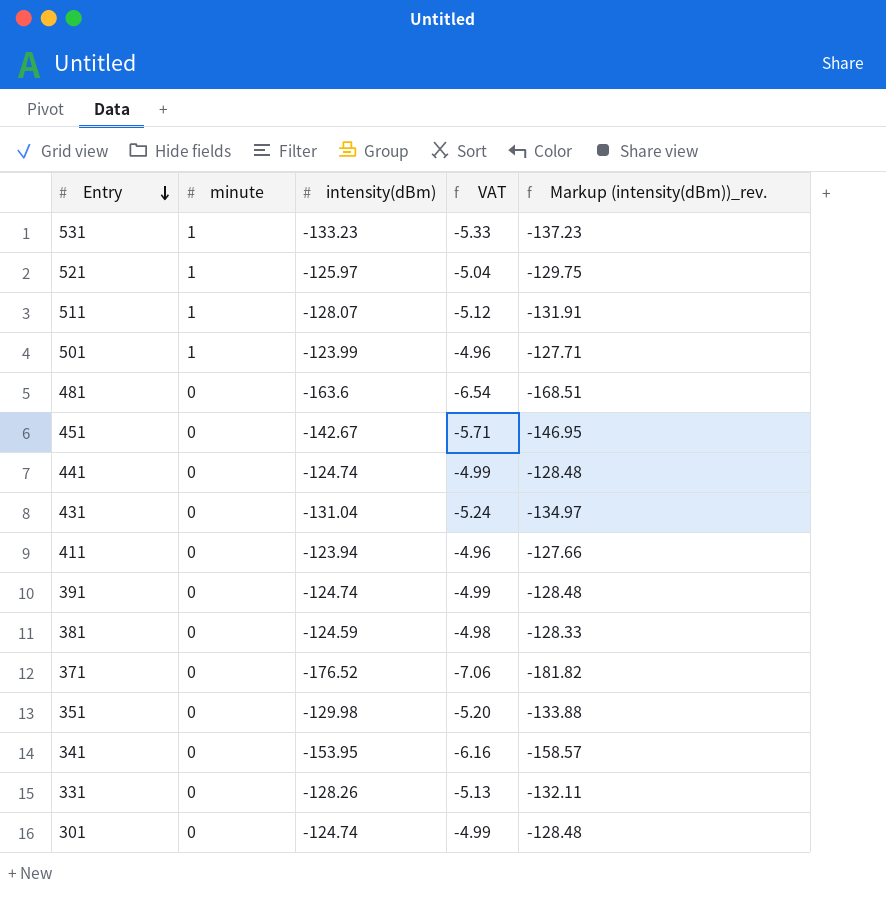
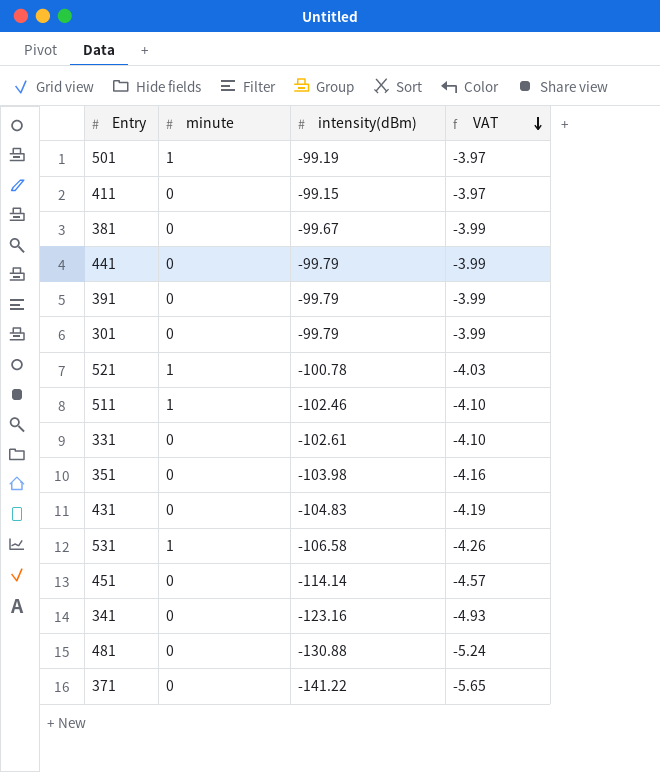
row order: Entry descending -> VAT descending
column Markup (intensity(dBm))_rev. | formula: [intensity(dBm)] * 1.03 -> none
501 | intensity(dBm): -123.99 -> -99.19
501 | VAT: -4.96 -> -3.97
411 | intensity(dBm): -123.94 -> -99.15
411 | VAT: -4.96 -> -3.97
381 | intensity(dBm): -124.59 -> -99.67
381 | VAT: -4.98 -> -3.99
441 | intensity(dBm): -124.74 -> -99.79
441 | VAT: -4.99 -> -3.99
391 | intensity(dBm): -124.74 -> -99.79
391 | VAT: -4.99 -> -3.99
301 | intensity(dBm): -124.74 -> -99.79
301 | VAT: -4.99 -> -3.99
521 | intensity(dBm): -125.97 -> -100.78
521 | VAT: -5.04 -> -4.03
511 | intensity(dBm): -128.07 -> -102.46
511 | VAT: -5.12 -> -4.10
331 | intensity(dBm): -128.26 -> -102.61
331 | VAT: -5.13 -> -4.10
351 | intensity(dBm): -129.98 -> -103.98
351 | VAT: -5.20 -> -4.16
431 | intensity(dBm): -131.04 -> -104.83
431 | VAT: -5.24 -> -4.19
531 | intensity(dBm): -133.23 -> -106.58
531 | VAT: -5.33 -> -4.26
451 | intensity(dBm): -142.67 -> -114.14
451 | VAT: -5.71 -> -4.57
341 | intensity(dBm): -153.95 -> -123.16
341 | VAT: -6.16 -> -4.93
481 | intensity(dBm): -163.6 -> -130.88
481 | VAT: -6.54 -> -5.24
371 | intensity(dBm): -176.52 -> -141.22
371 | VAT: -7.06 -> -5.65

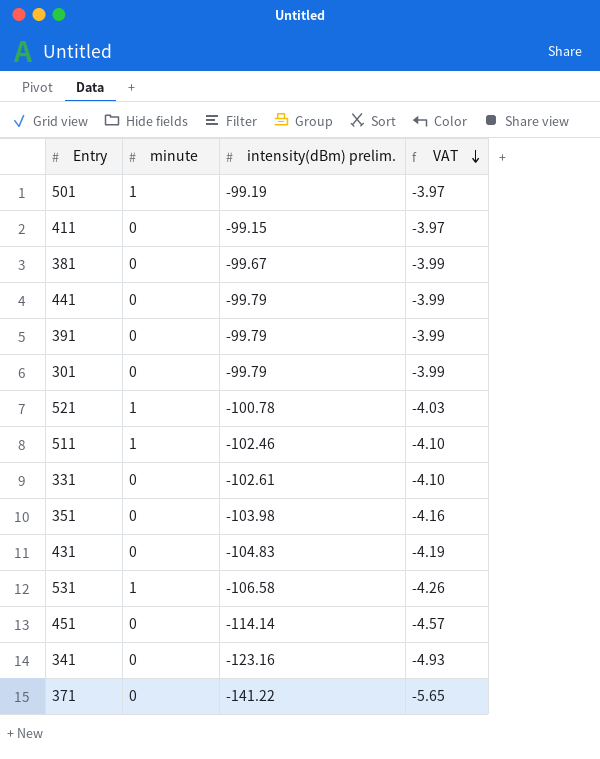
column name: intensity(dBm) -> intensity(dBm) prelim.
row 481: 0 | -130.88 | -5.24 -> none

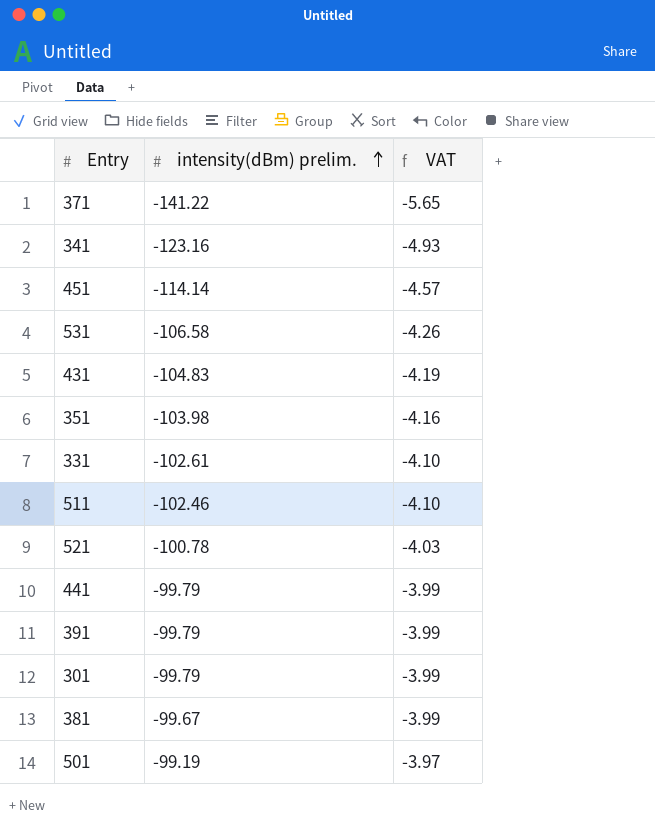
row order: VAT descending -> intensity(dBm) prelim. ascending
column minute | position: 2 -> none
row 411: 0 | -99.15 | -3.97 -> none

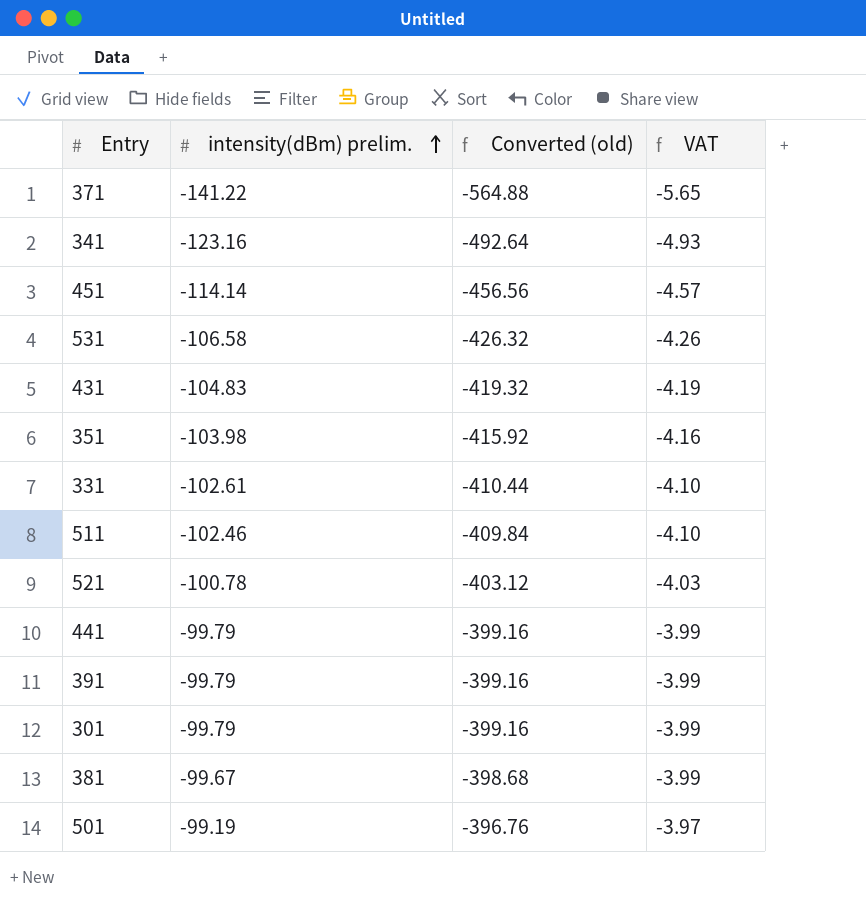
column Converted (old) | formula: none -> [intensity(dBm) prelim.] * 4

